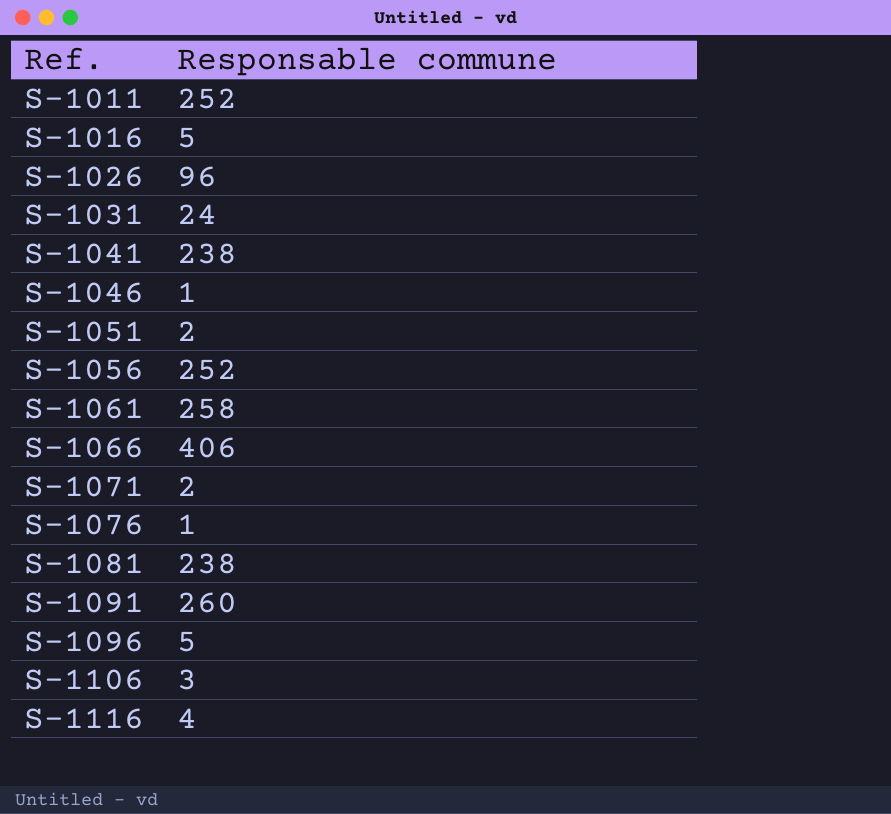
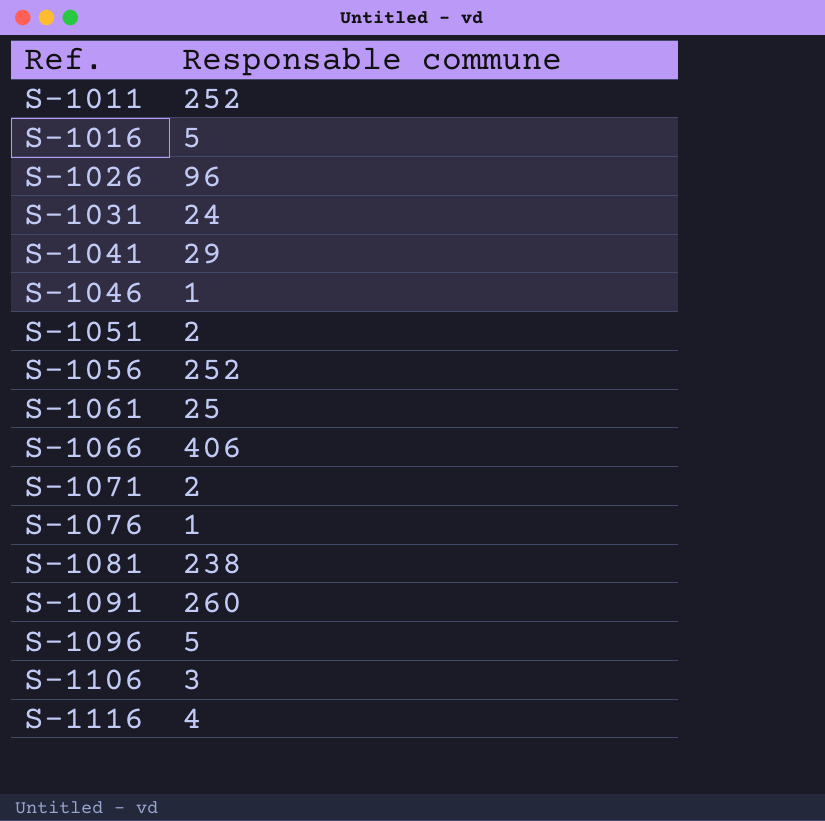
S-1041 | Responsable commune: 238 -> 29
S-1061 | Responsable commune: 258 -> 25

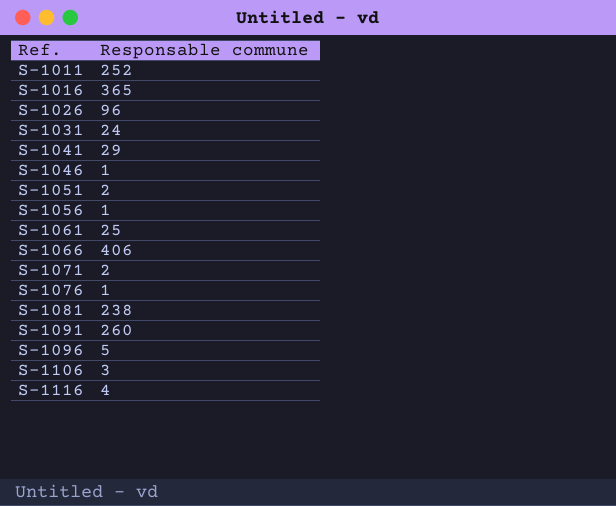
S-1016 | Responsable commune: 5 -> 365
S-1056 | Responsable commune: 252 -> 1

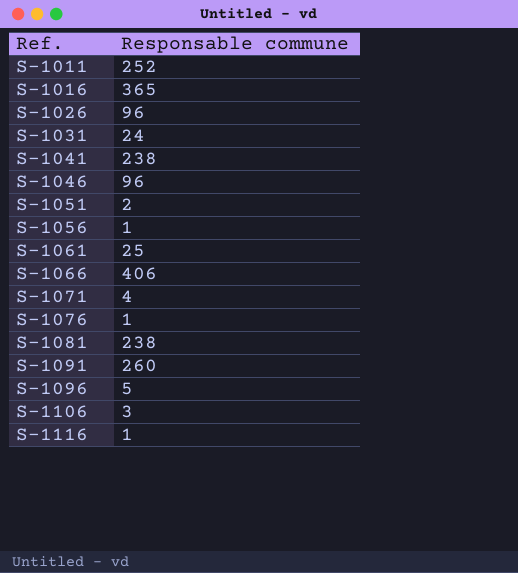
S-1041 | Responsable commune: 29 -> 238
S-1046 | Responsable commune: 1 -> 96
S-1071 | Responsable commune: 2 -> 4
S-1116 | Responsable commune: 4 -> 1

